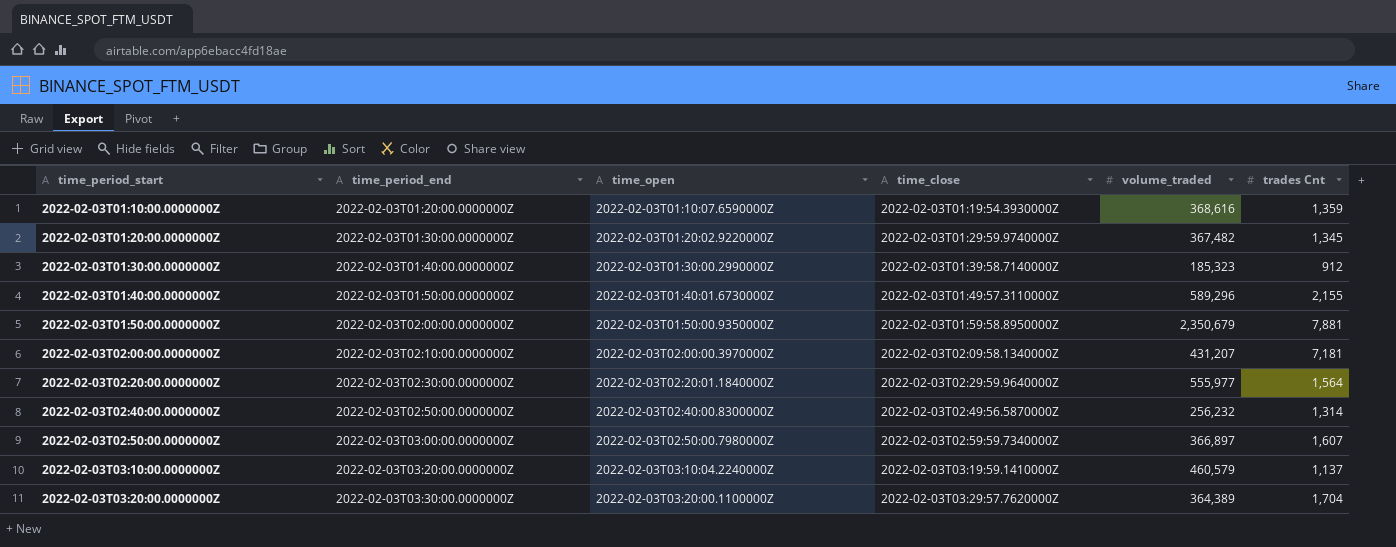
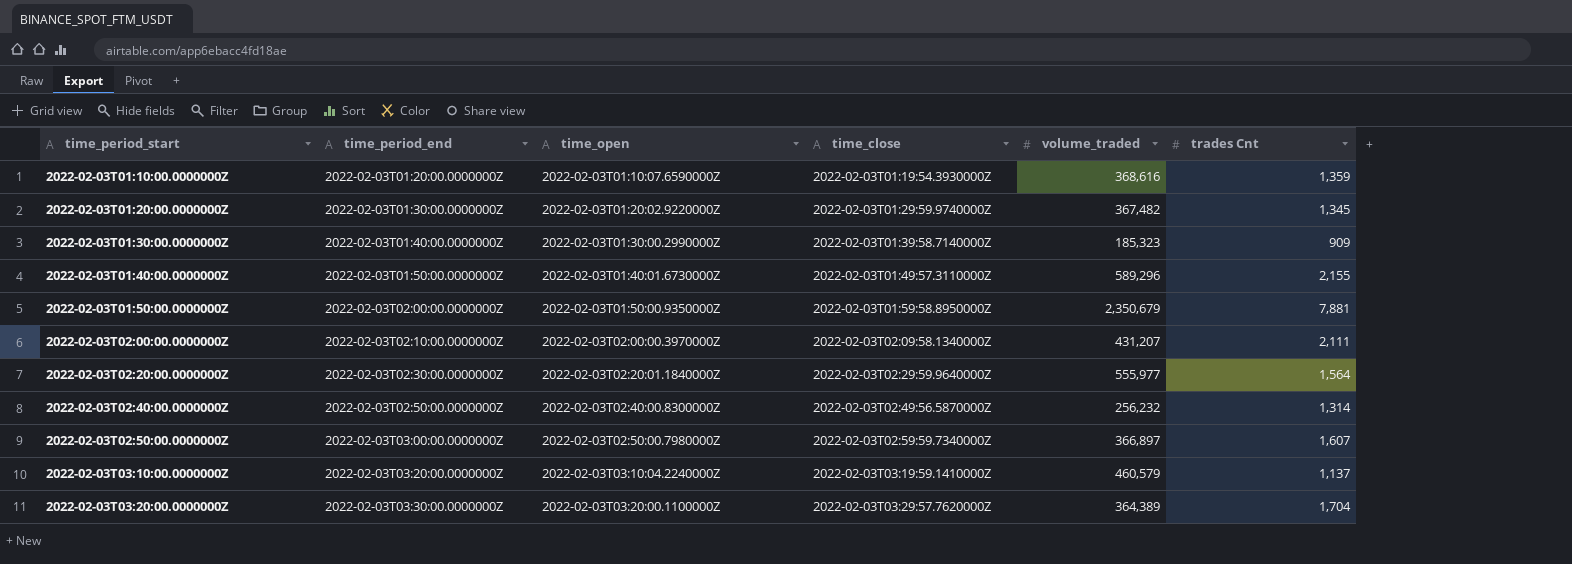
2022-02-03T01:30:00.0000000Z | trades Cnt: 912 -> 909
2022-02-03T02:00:00.0000000Z | trades Cnt: 7,181 -> 2,111

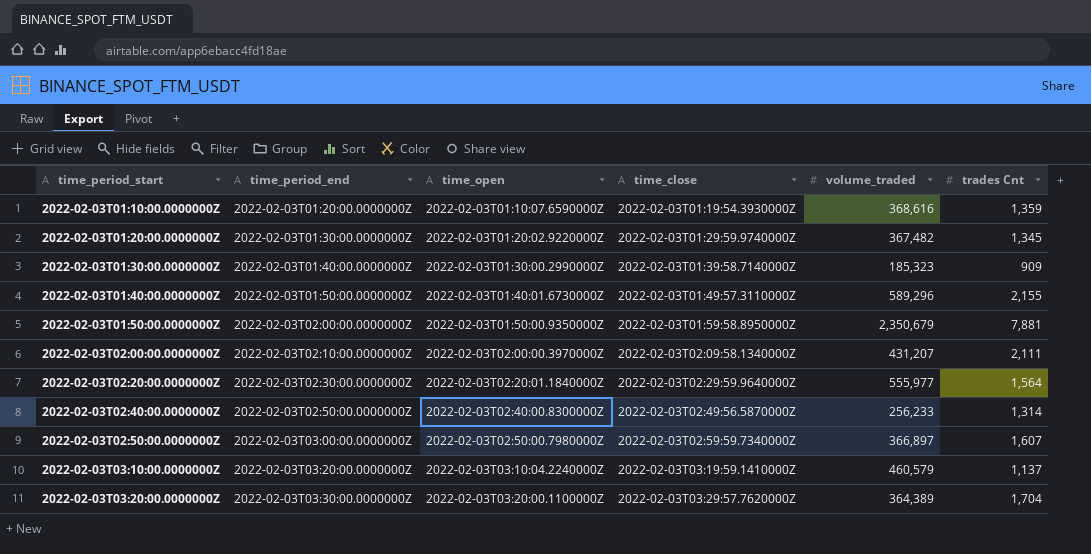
2022-02-03T02:40:00.0000000Z | volume_traded: 256,232 -> 256,233

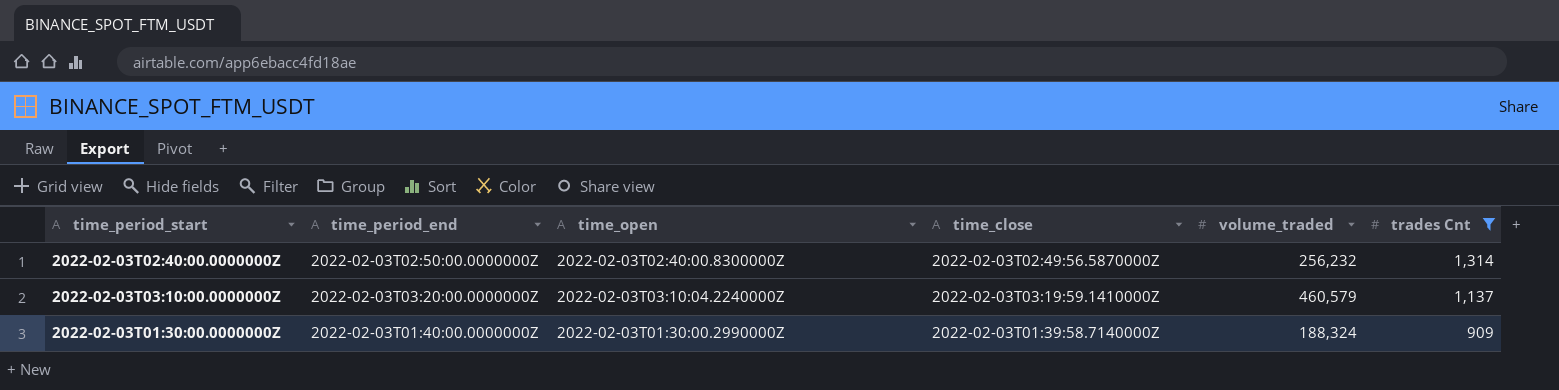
filter: none -> trades Cnt <= 1,314
row order: time_period_start ascending -> trades Cnt descending
2022-02-03T02:40:00.0000000Z | volume_traded: 256,233 -> 256,232
2022-02-03T01:30:00.0000000Z | volume_traded: 185,323 -> 188,324

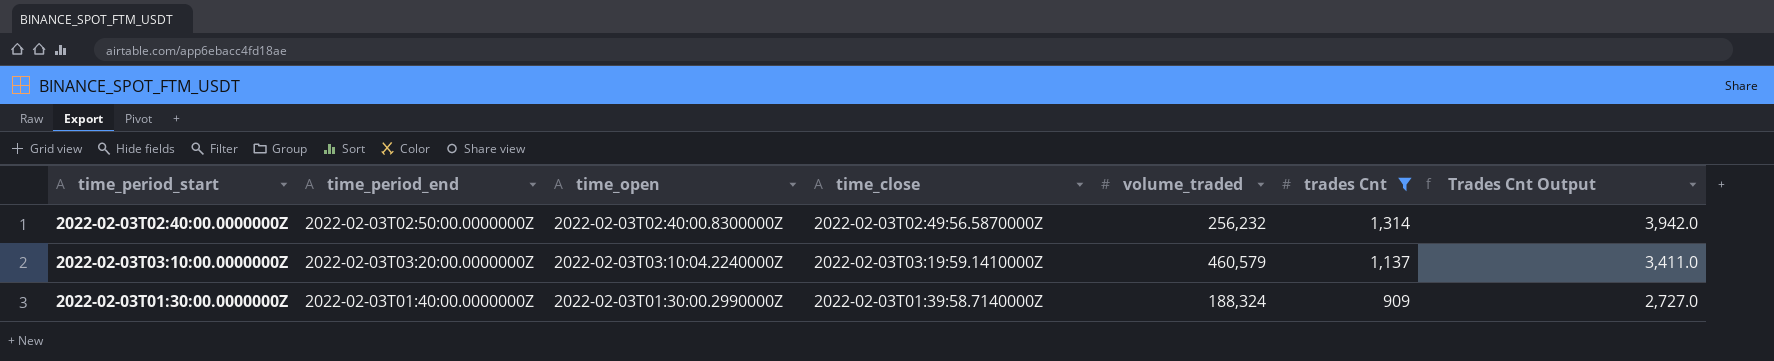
column Trades Cnt Output | formula: none -> [trades Cnt] * 3

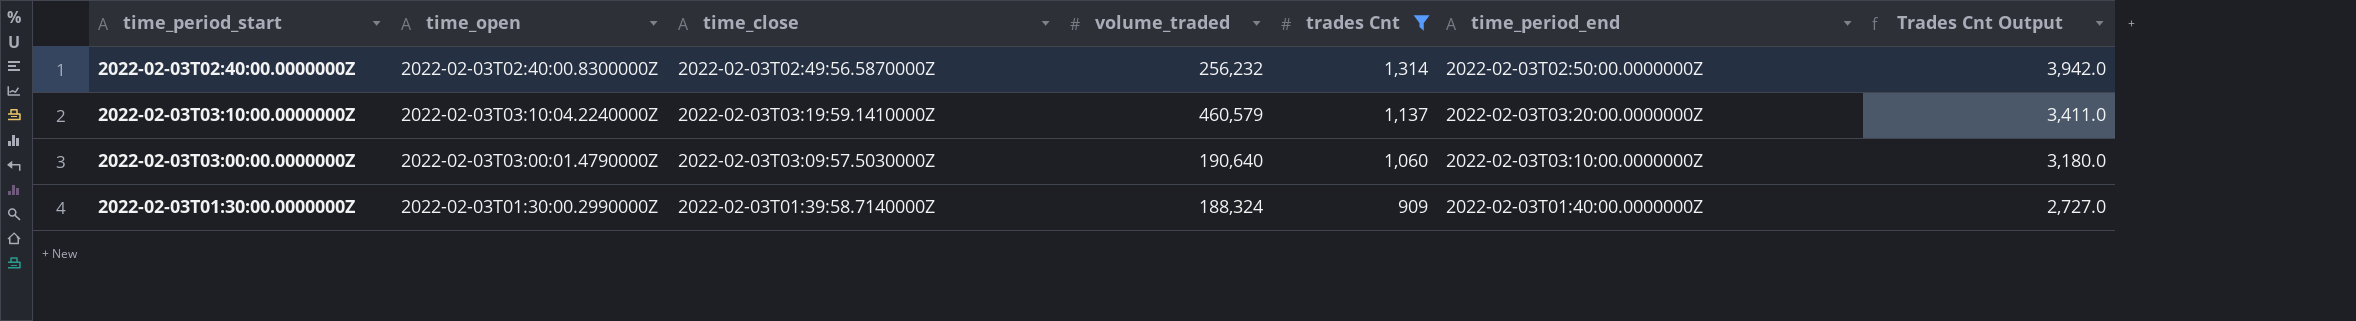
column time_period_end | position: 2 -> 6
row 2022-02-03T03:00:00.0000000Z: none -> 2022-02-03T03:00:01.4790000Z | 2022-02-03T03:09:57.5030000Z | 190,640 | 1,060 | 2022-02-03T03:10:00.0000000Z | 3,180.0

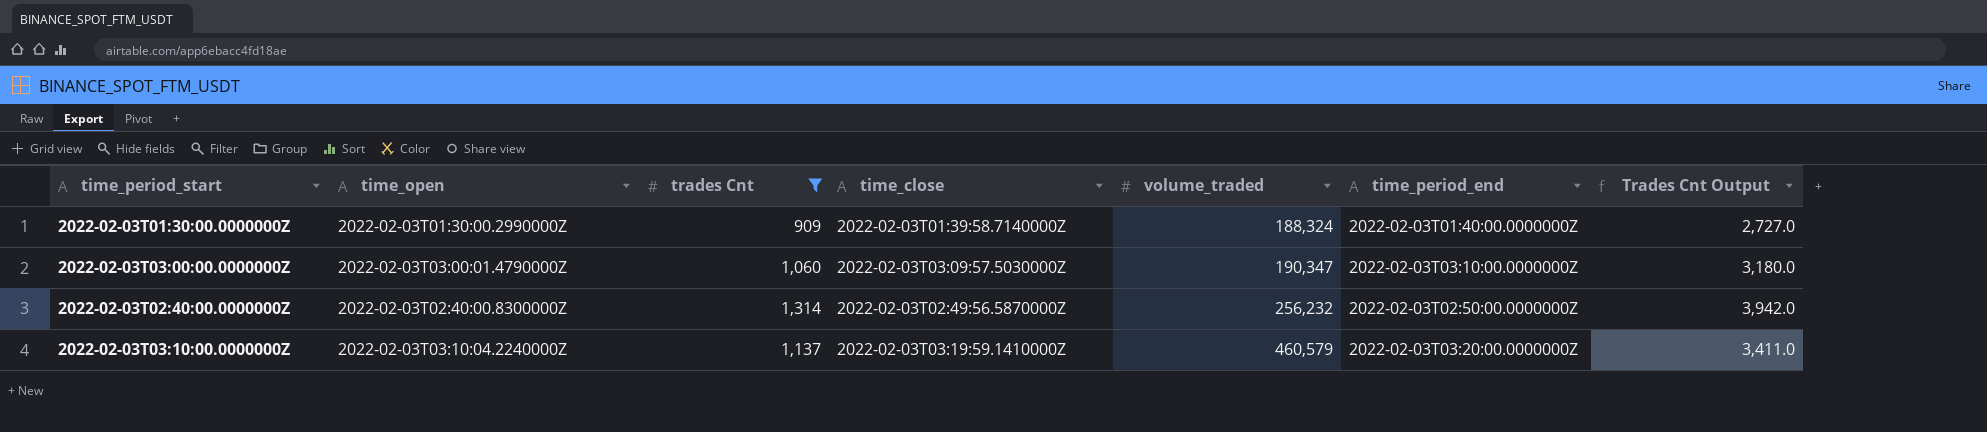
row order: trades Cnt descending -> volume_traded ascending
column trades Cnt | position: 5 -> 3
2022-02-03T03:00:00.0000000Z | volume_traded: 190,640 -> 190,347

